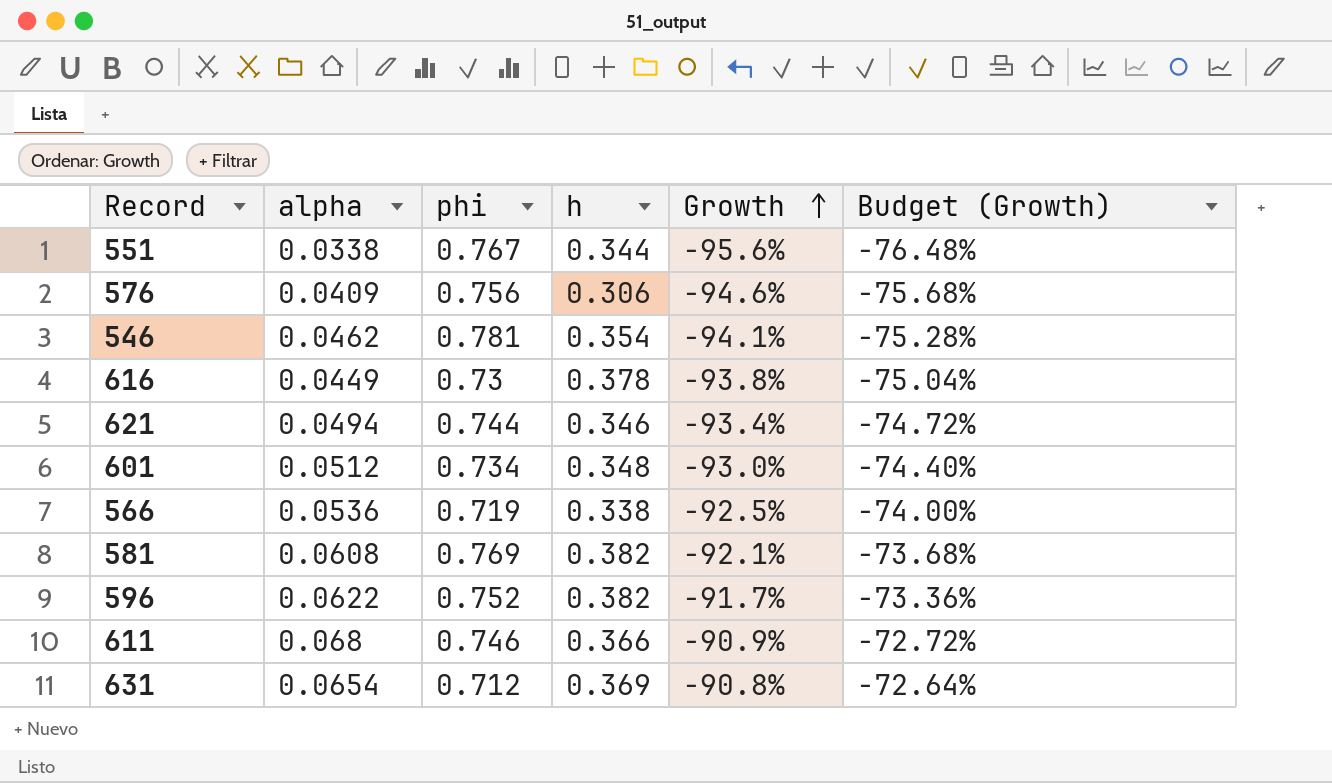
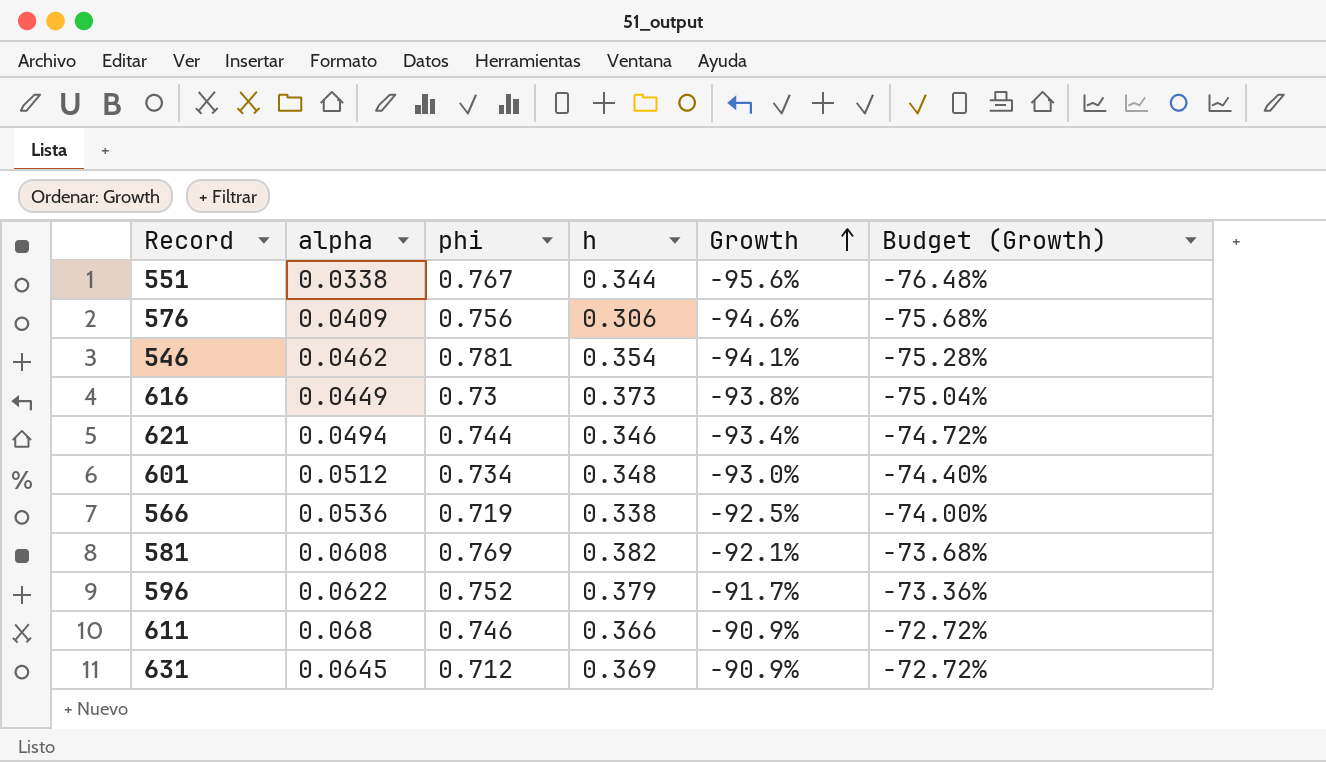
616 | h: 0.378 -> 0.373
596 | h: 0.382 -> 0.379
631 | alpha: 0.0654 -> 0.0645
631 | Growth: -90.8% -> -90.9%
631 | Budget (Growth): -72.64% -> -72.72%

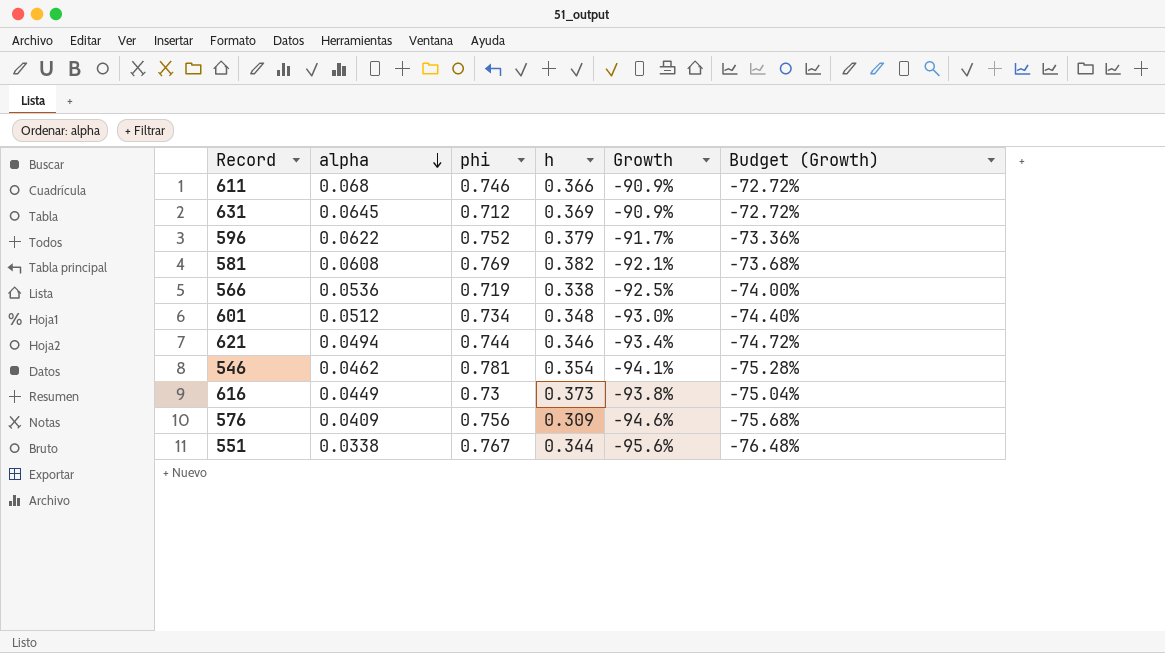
row order: Growth ascending -> alpha descending
576 | h: 0.306 -> 0.309

